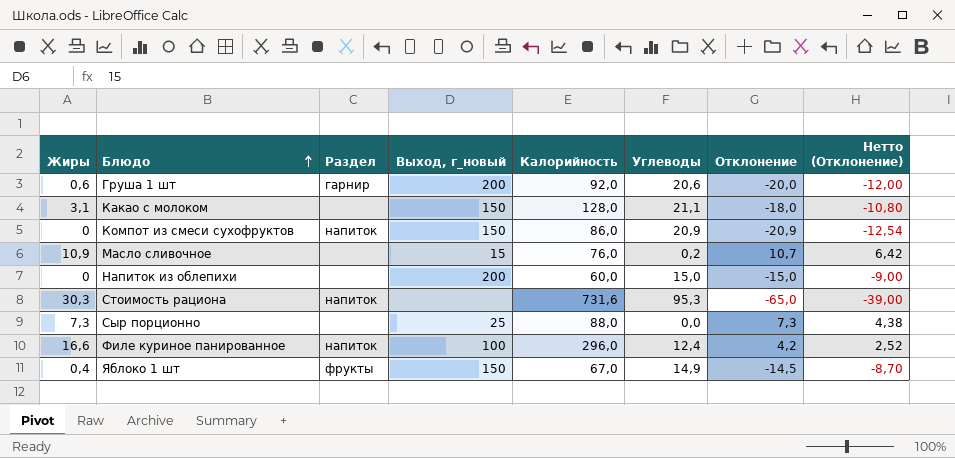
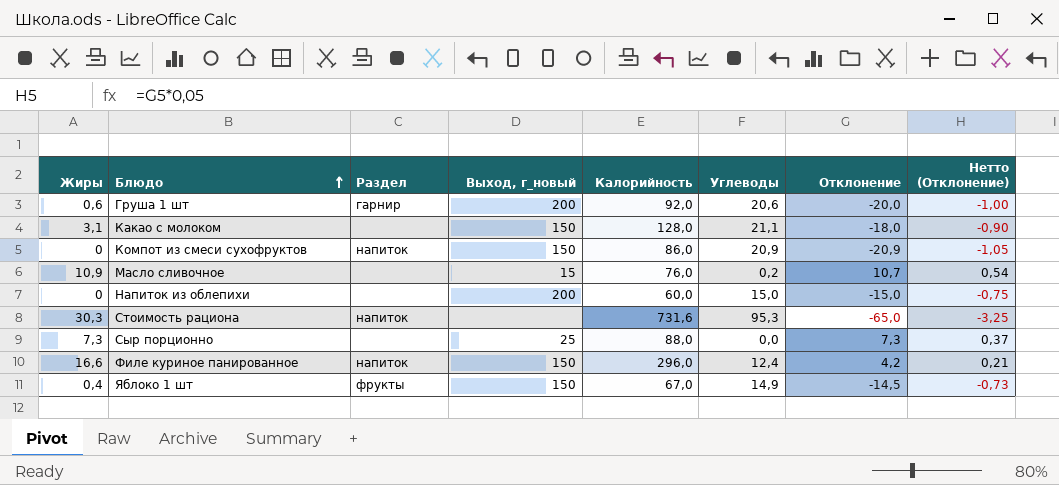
column Нетто (Отклонение) | formula: [Отклонение] * 0,6 -> [Отклонение] * 0,05
Филе куриное панированное | Выход, г_новый: 100 -> 150

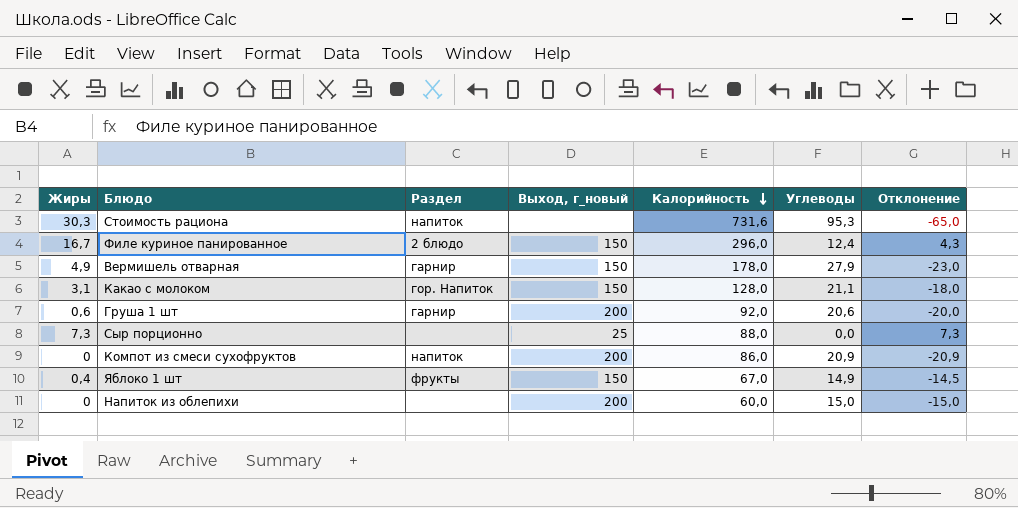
row order: Блюдо ascending -> Калорийность descending
column Нетто (Отклонение) | formula: [Отклонение] * 0,05 -> none
row Масло сливочное: 10,9 | none | 15 | 76,0 | 0,2 | 10,7 | 0,54 -> none
Филе куриное панированное | Жиры: 16,6 -> 16,7
Филе куриное панированное | Раздел: напиток -> 2 блюдо
Филе куриное панированное | Отклонение: 4,2 -> 4,3
row Вермишель отварная: none -> 4,9 | гарнир | 150 | 178,0 | 27,9 | -23,0
Какао с молоком | Раздел: none -> гор. Напиток
Компот из смеси сухофруктов | Выход, г_новый: 150 -> 200

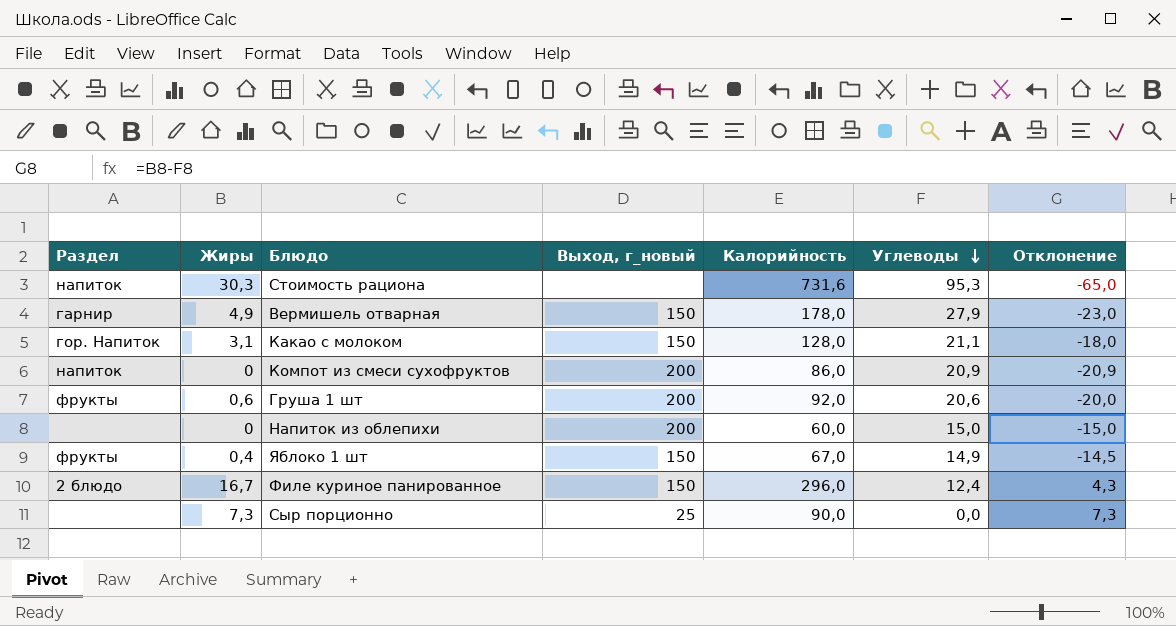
row order: Калорийность descending -> Углеводы descending
column Раздел | position: 3 -> 1
Груша 1 шт | Раздел: гарнир -> фрукты
Сыр порционно | Калорийность: 88,0 -> 90,0

